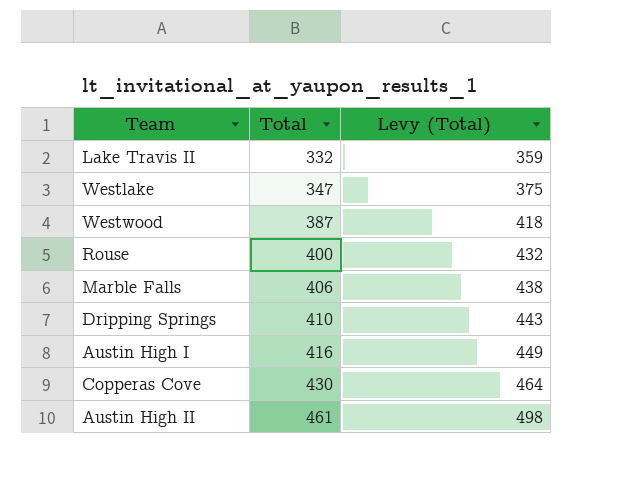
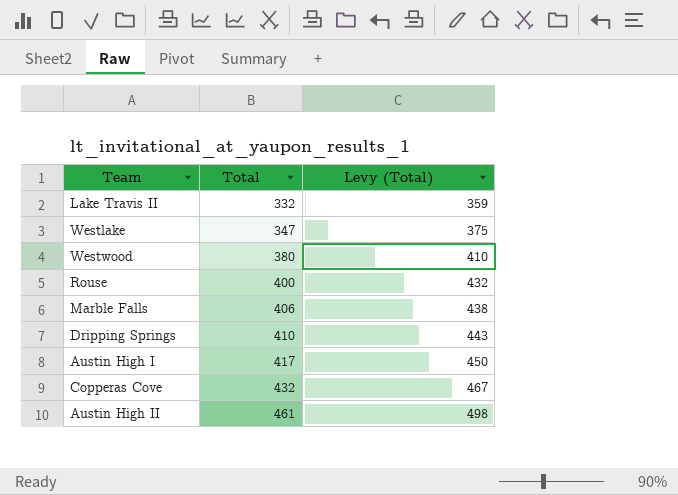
Westwood | Total: 387 -> 380
Westwood | Levy (Total): 418 -> 410
Austin High I | Total: 416 -> 417
Austin High I | Levy (Total): 449 -> 450
Copperas Cove | Total: 430 -> 432
Copperas Cove | Levy (Total): 464 -> 467

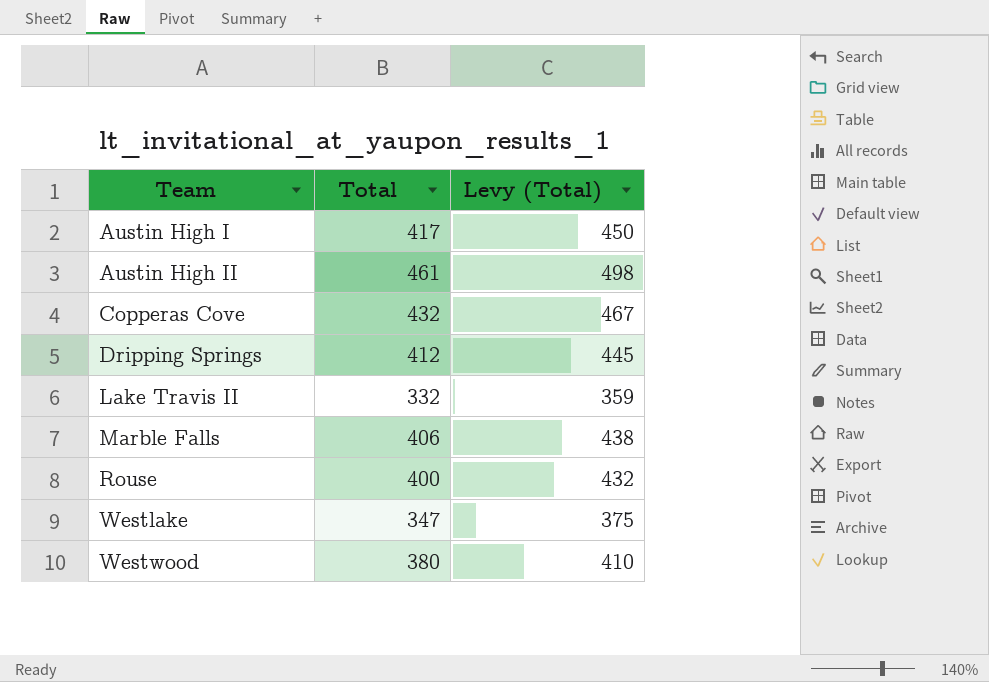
row order: Total ascending -> Team ascending
Dripping Springs | Total: 410 -> 412
Dripping Springs | Levy (Total): 443 -> 445

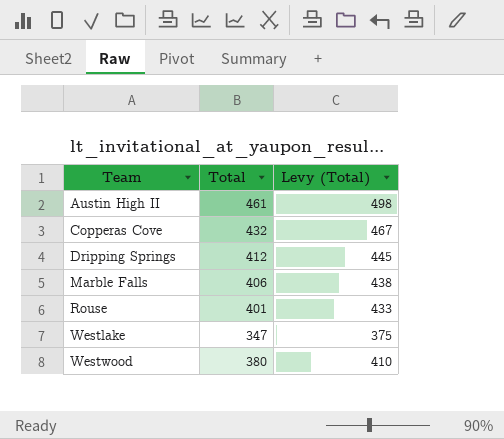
row Austin High I: 417 | 450 -> none
row Lake Travis II: 332 | 359 -> none
Rouse | Total: 400 -> 401
Rouse | Levy (Total): 432 -> 433

